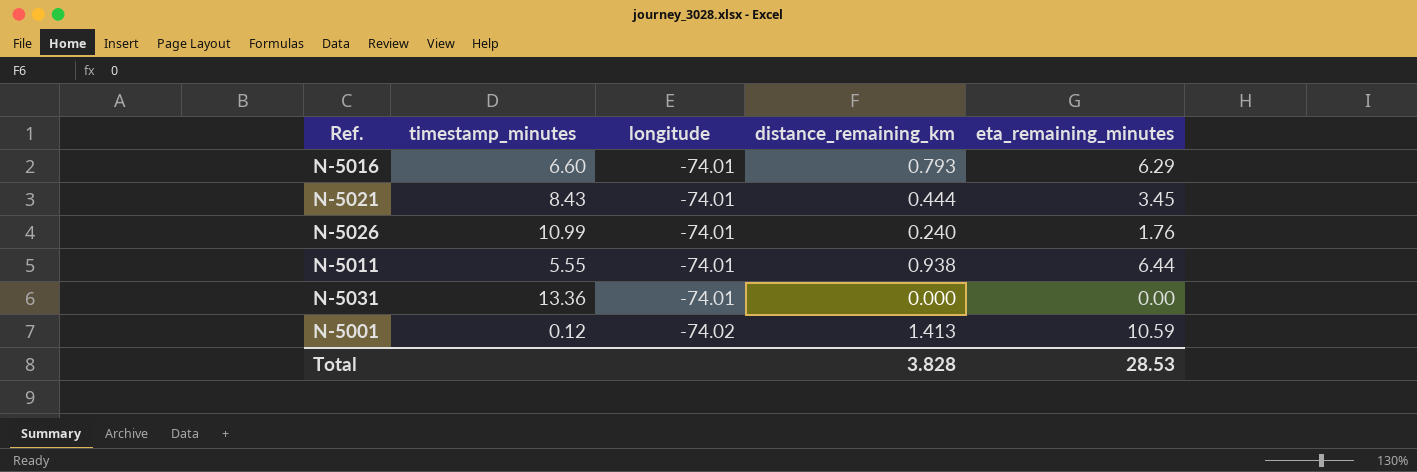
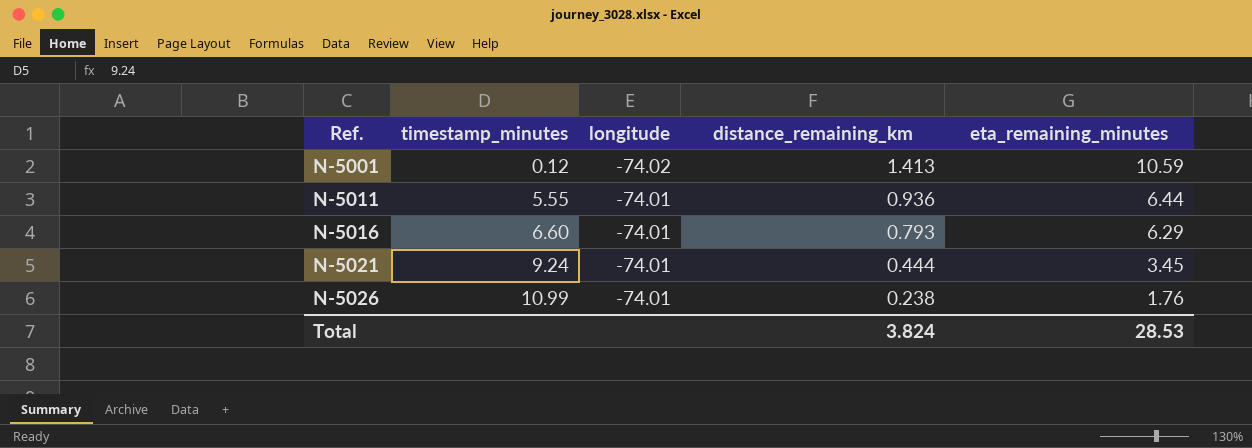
row order: longitude descending -> Ref. ascending
row N-5031: 13.36 | -74.01 | 0.000 | 0.00 -> none
N-5011 | distance_remaining_km: 0.938 -> 0.936
N-5021 | timestamp_minutes: 8.43 -> 9.24
N-5026 | distance_remaining_km: 0.240 -> 0.238
Total | distance_remaining_km: 3.828 -> 3.824

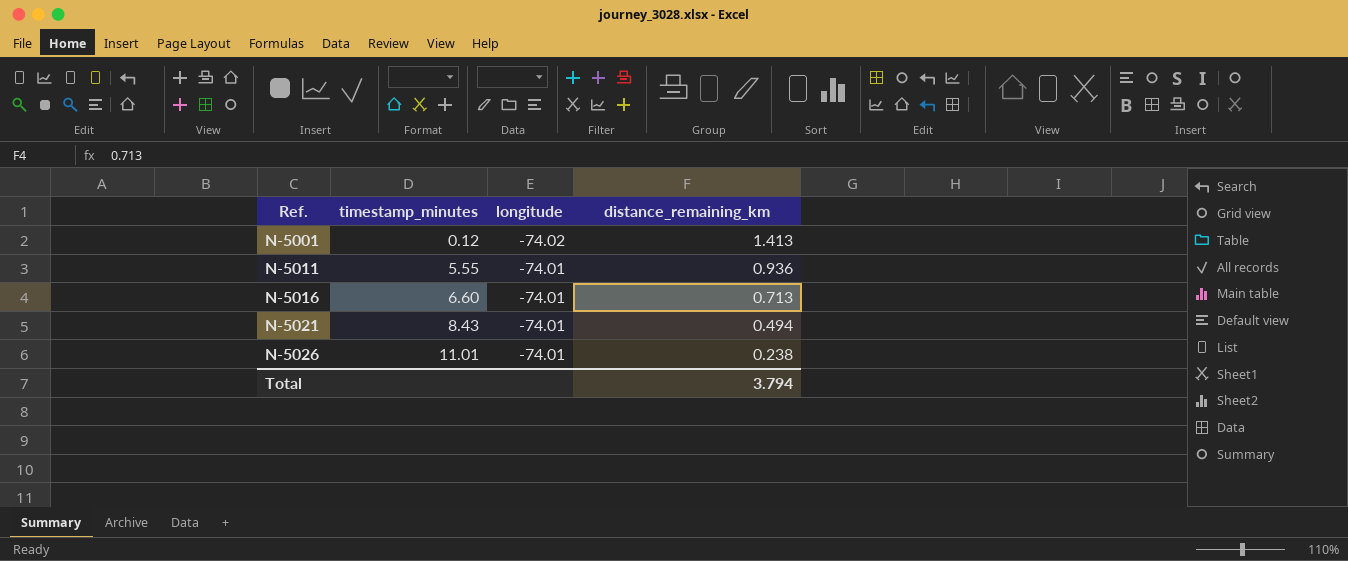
column eta_remaining_minutes | position: 5 -> none
N-5016 | distance_remaining_km: 0.793 -> 0.713
N-5021 | timestamp_minutes: 9.24 -> 8.43
N-5021 | distance_remaining_km: 0.444 -> 0.494
N-5026 | timestamp_minutes: 10.99 -> 11.01
Total | distance_remaining_km: 3.824 -> 3.794

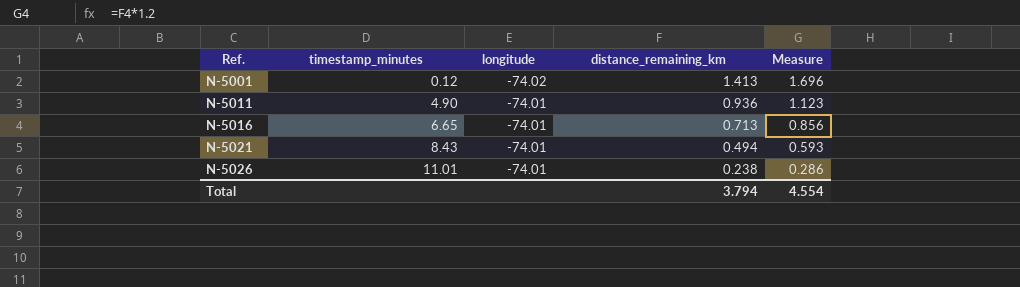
column Measure | formula: none -> [distance_remaining_km] * 1.2
N-5011 | timestamp_minutes: 5.55 -> 4.90
N-5016 | timestamp_minutes: 6.60 -> 6.65

